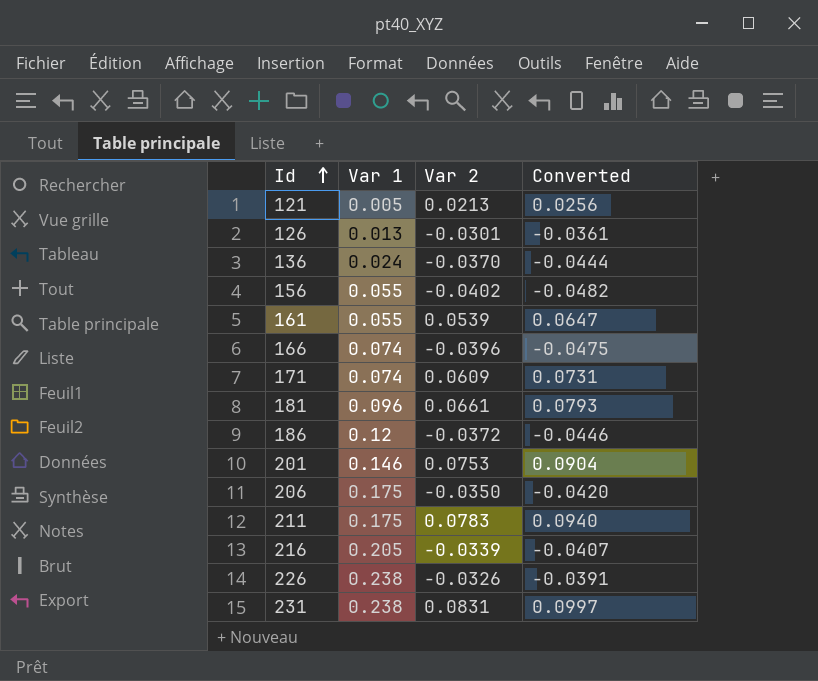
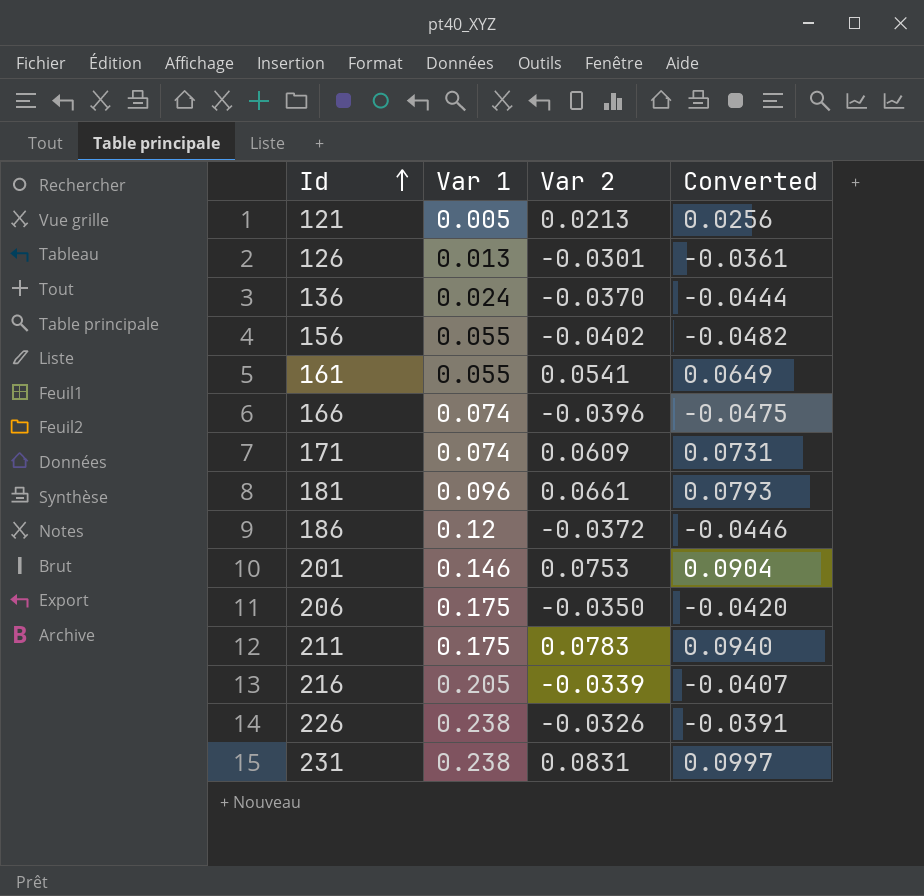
161 | Var 2: 0.0539 -> 0.0541
161 | Converted: 0.0647 -> 0.0649

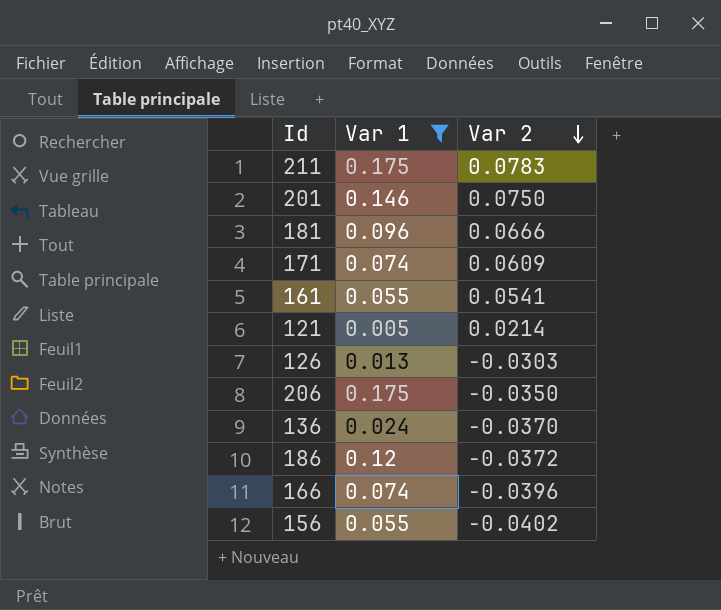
filter: none -> Var 1 <= 0.175
row order: Id ascending -> Var 2 descending
column Converted | formula: [Var 2] * 1.2 -> none
201 | Var 2: 0.0753 -> 0.0750
181 | Var 2: 0.0661 -> 0.0666
121 | Var 2: 0.0213 -> 0.0214
126 | Var 2: -0.0301 -> -0.0303

